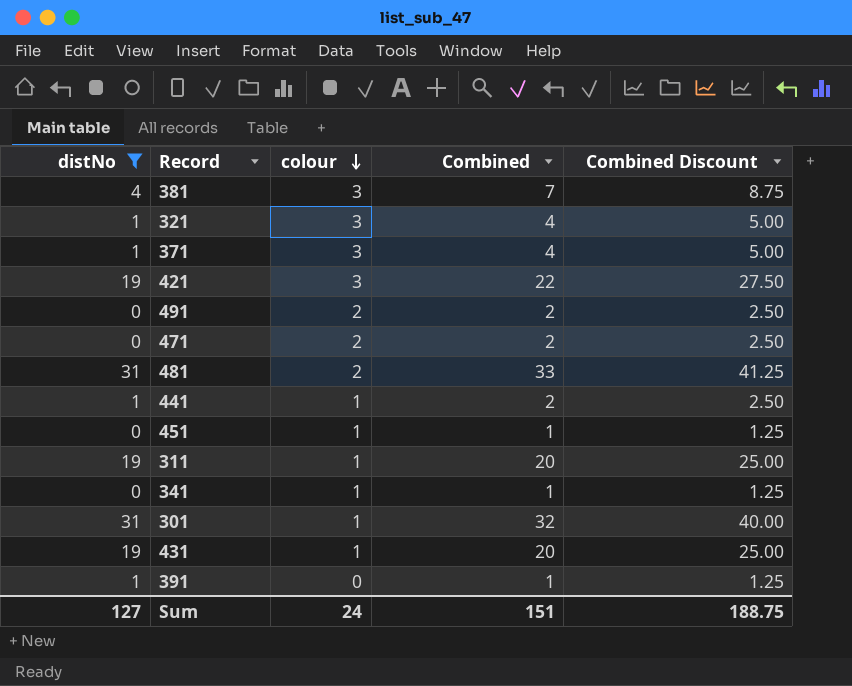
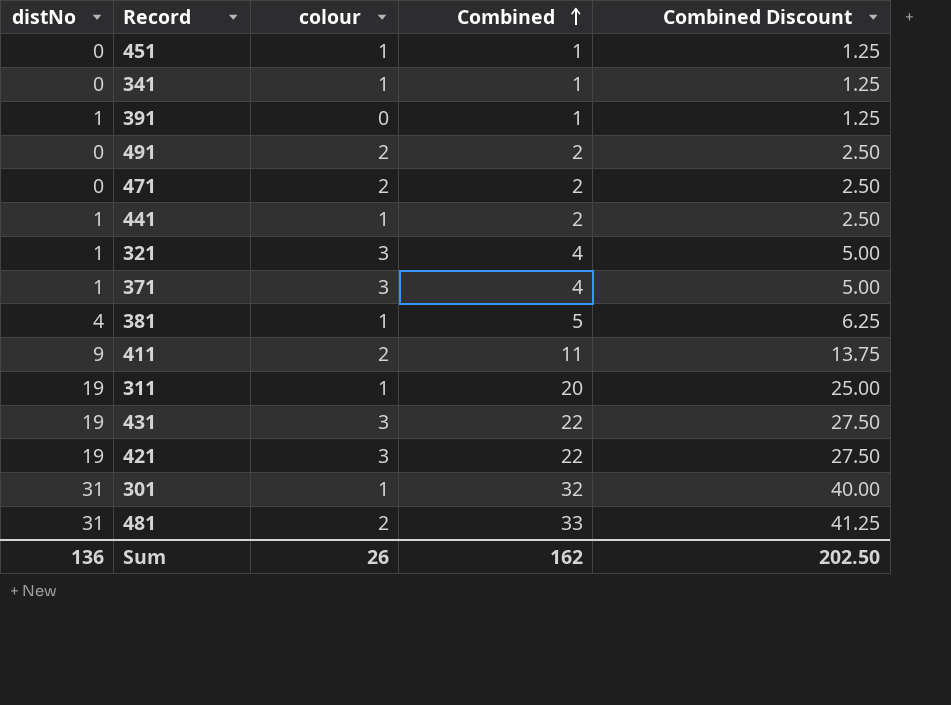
filter: distNo != 9 -> none
row order: colour descending -> Combined ascending
381 | colour: 3 -> 1
381 | Combined: 7 -> 5
381 | Combined Discount: 8.75 -> 6.25
431 | colour: 1 -> 3
431 | Combined: 20 -> 22
431 | Combined Discount: 25.00 -> 27.50
Sum | distNo: 127 -> 136
Sum | colour: 24 -> 26
Sum | Combined: 151 -> 162
Sum | Combined Discount: 188.75 -> 202.50

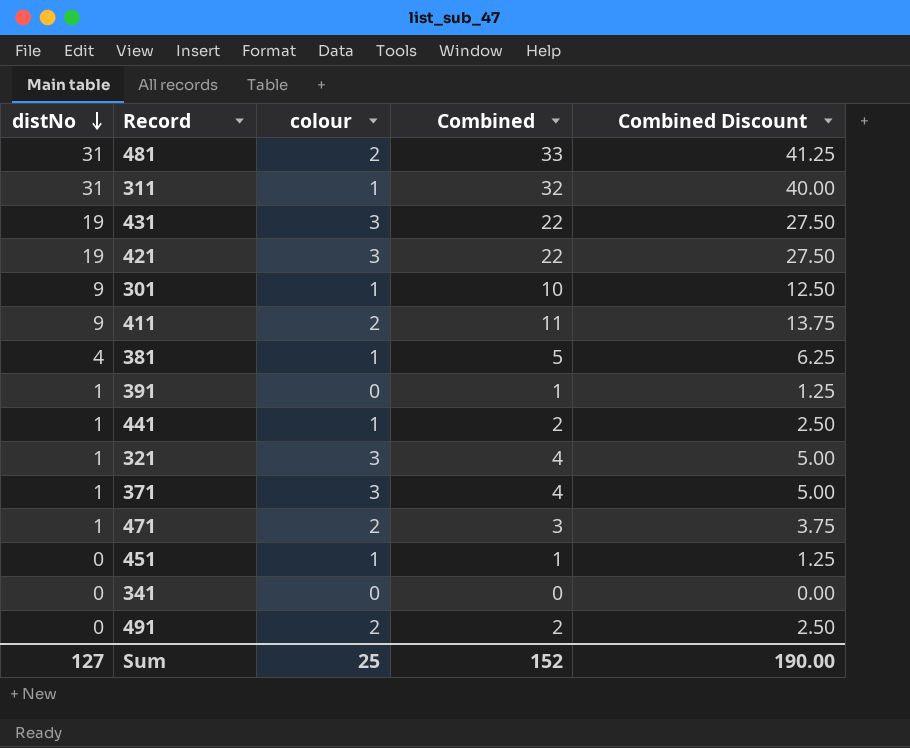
row order: Combined ascending -> distNo descending
311 | distNo: 19 -> 31
311 | Combined: 20 -> 32
311 | Combined Discount: 25.00 -> 40.00
301 | distNo: 31 -> 9
301 | Combined: 32 -> 10
301 | Combined Discount: 40.00 -> 12.50
471 | distNo: 0 -> 1
471 | Combined: 2 -> 3
471 | Combined Discount: 2.50 -> 3.75
341 | colour: 1 -> 0
341 | Combined: 1 -> 0
341 | Combined Discount: 1.25 -> 0.00
Sum | distNo: 136 -> 127
Sum | colour: 26 -> 25
Sum | Combined: 162 -> 152
Sum | Combined Discount: 202.50 -> 190.00

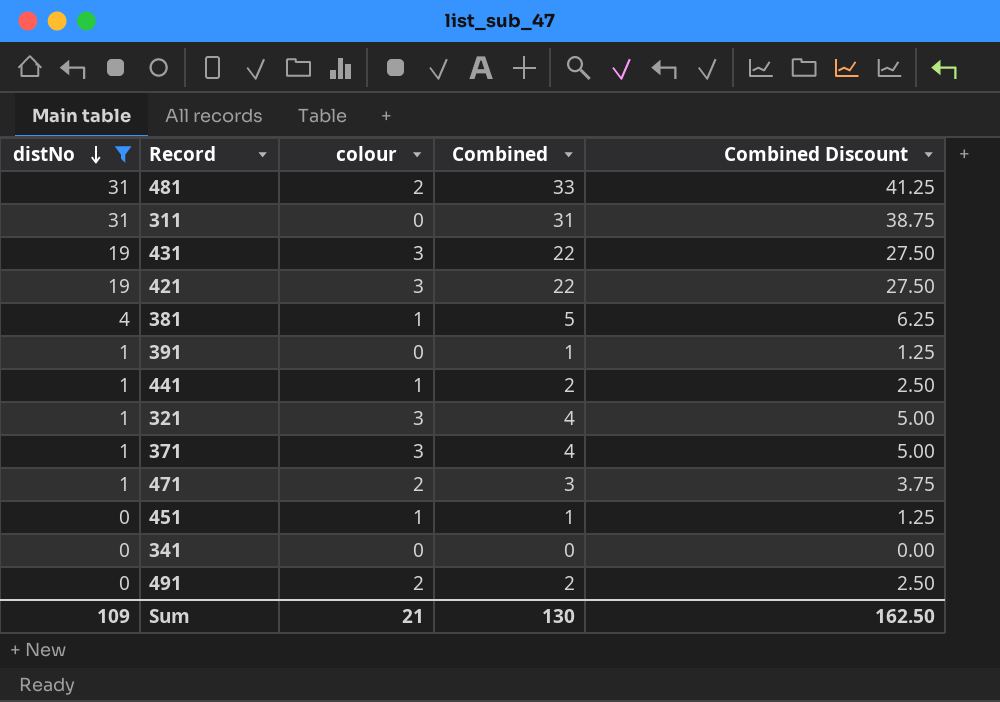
filter: none -> distNo != 9
311 | colour: 1 -> 0
311 | Combined: 32 -> 31
311 | Combined Discount: 40.00 -> 38.75
Sum | distNo: 127 -> 109
Sum | colour: 25 -> 21
Sum | Combined: 152 -> 130
Sum | Combined Discount: 190.00 -> 162.50

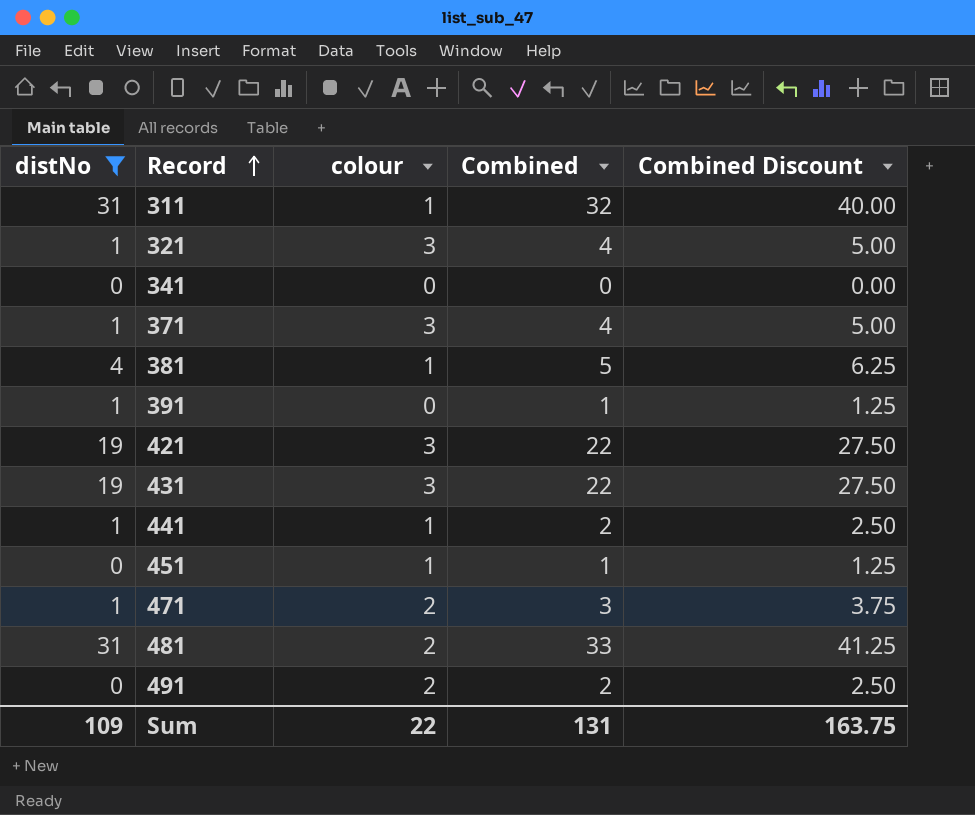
row order: distNo descending -> Record ascending
311 | colour: 0 -> 1
311 | Combined: 31 -> 32
311 | Combined Discount: 38.75 -> 40.00
Sum | colour: 21 -> 22
Sum | Combined: 130 -> 131
Sum | Combined Discount: 162.50 -> 163.75

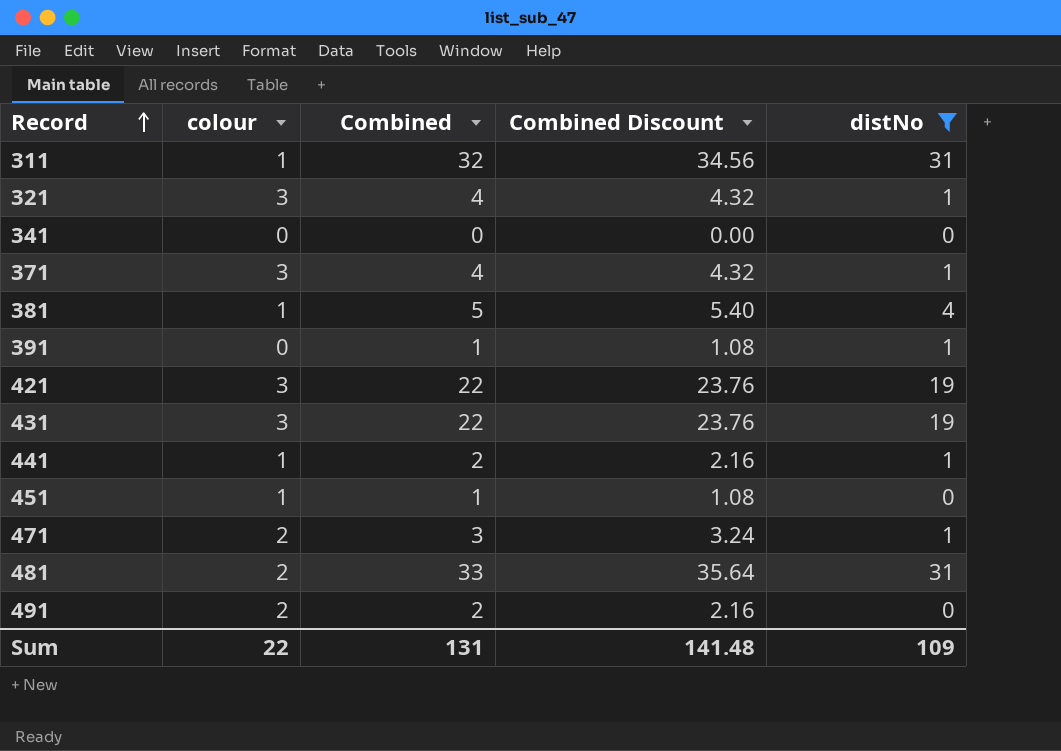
column Combined Discount | formula: [Combined] * 1.25 -> [Combined] * 1.08
column distNo | position: 1 -> 5
Sum | Combined Discount: 163.75 -> 141.48

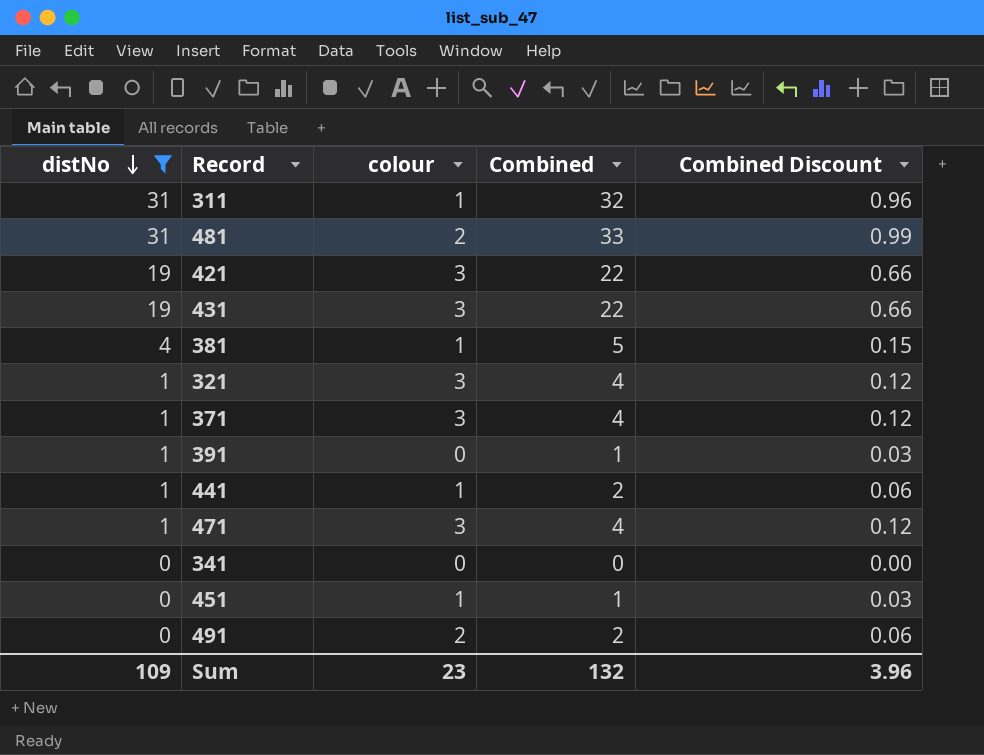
row order: Record ascending -> distNo descending
column distNo | position: 5 -> 1
column Combined Discount | formula: [Combined] * 1.08 -> [Combined] * 0.03
471 | colour: 2 -> 3
471 | Combined: 3 -> 4
Sum | colour: 22 -> 23
Sum | Combined: 131 -> 132
Sum | Combined Discount: 141.48 -> 3.96

